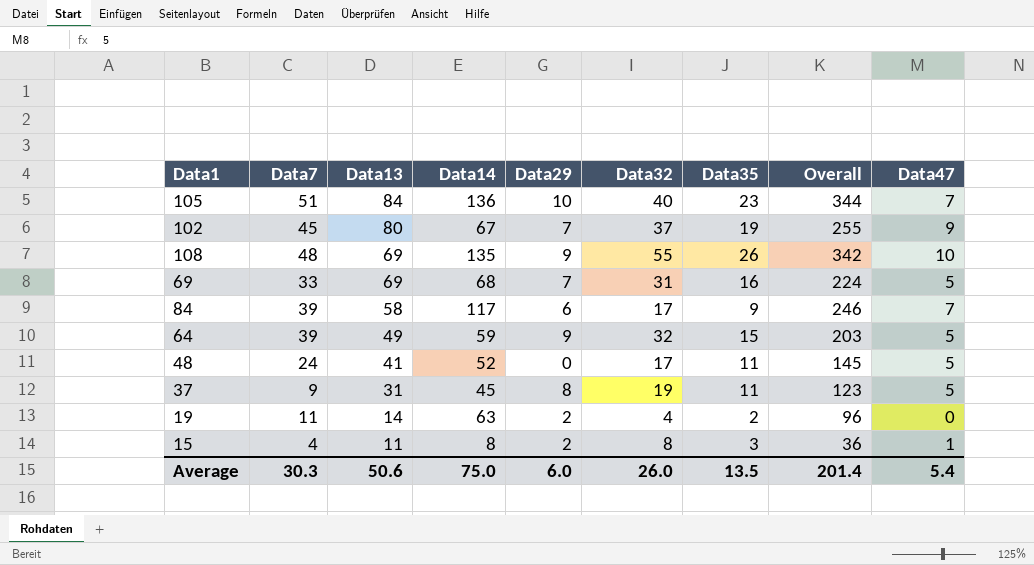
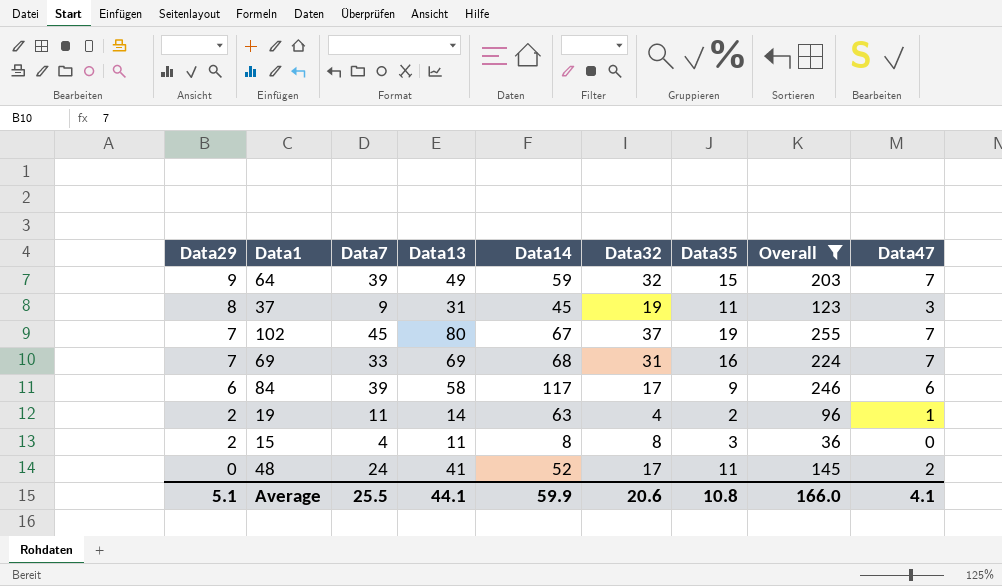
filter: none -> Overall <= 255
row order: Data13 descending -> Data29 descending
column Data29 | position: 5 -> 1
64 | Data47: 5 -> 7
37 | Data47: 5 -> 3
102 | Data47: 9 -> 7
69 | Data47: 5 -> 7
84 | Data47: 7 -> 6
19 | Data47: 0 -> 1
15 | Data47: 1 -> 0
48 | Data47: 5 -> 2
Average | Data29: 6.0 -> 5.1
Average | Data7: 30.3 -> 25.5
Average | Data13: 50.6 -> 44.1
Average | Data14: 75.0 -> 59.9
Average | Data32: 26.0 -> 20.6
Average | Data35: 13.5 -> 10.8
Average | Overall: 201.4 -> 166.0
Average | Data47: 5.4 -> 4.1

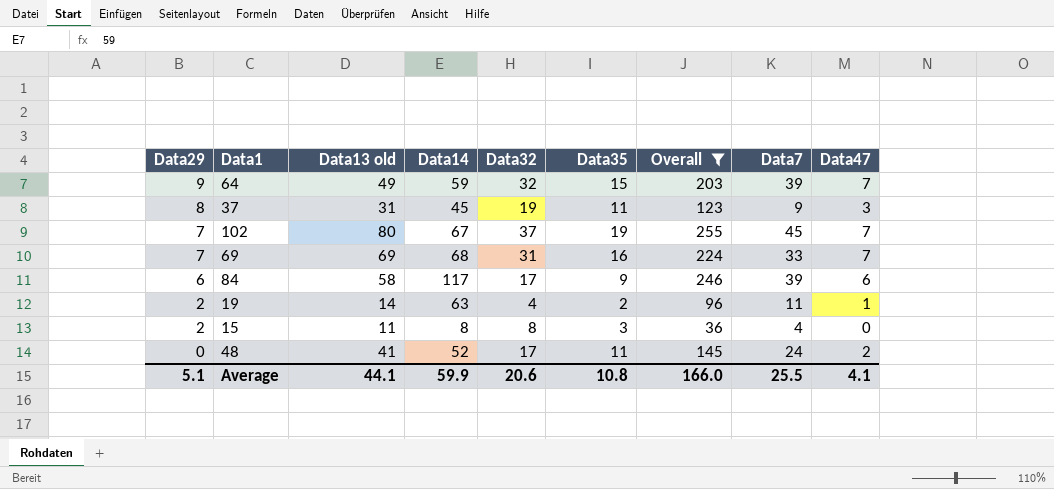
column name: Data13 -> Data13 old
column Data7 | position: 3 -> 8

